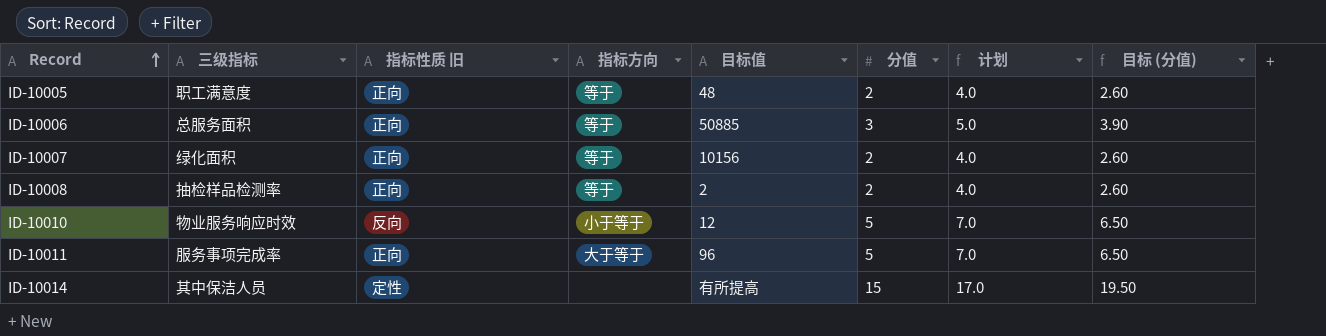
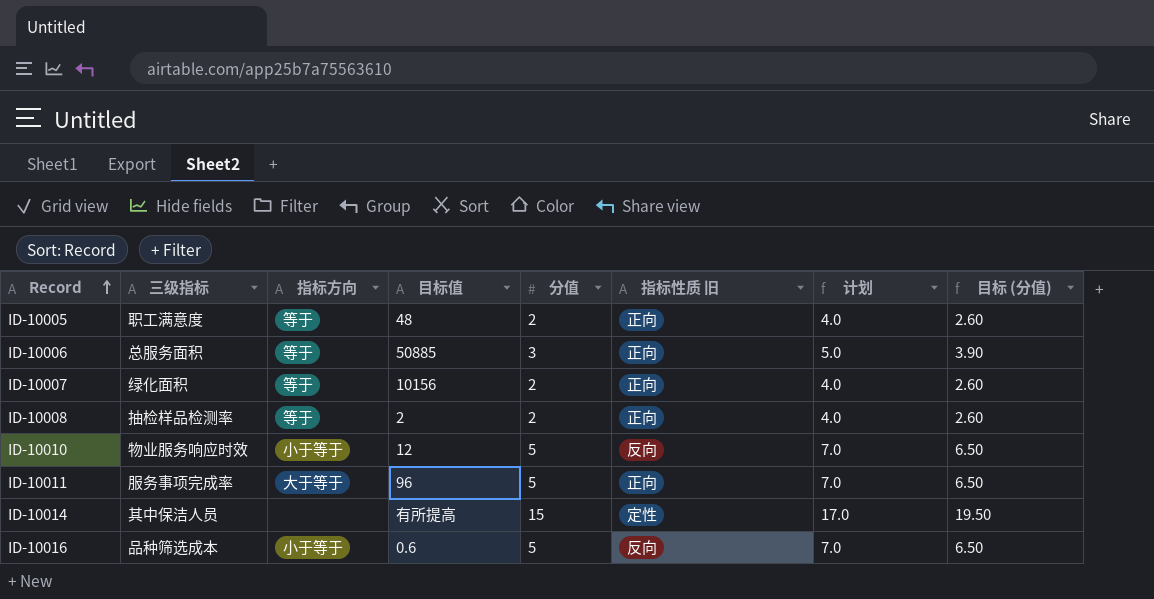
column 指标性质 旧 | position: 3 -> 6
row ID-10016: none -> 品种筛选成本 | 小于等于 | 0.6 | 5 | 反向 | 7.0 | 6.50

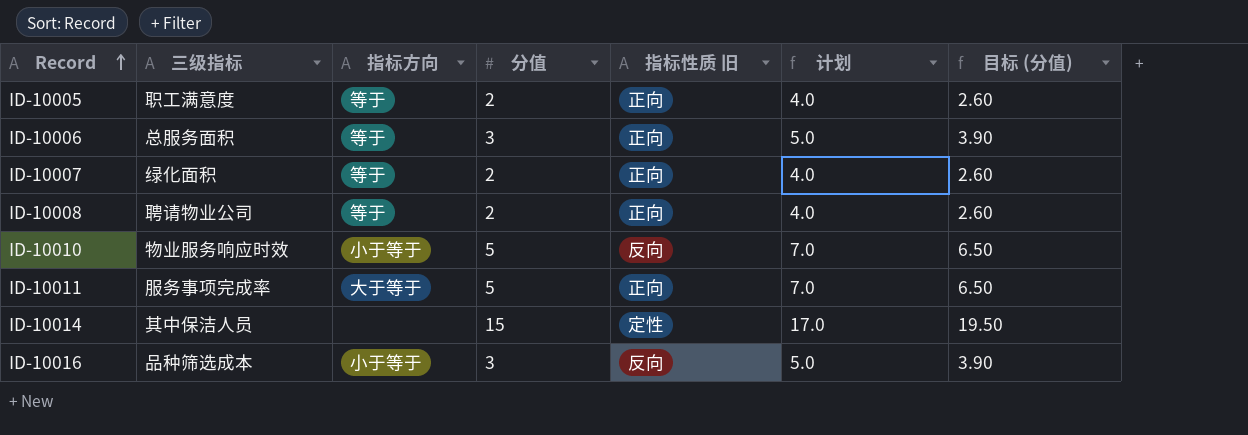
column 目标值 | position: 4 -> none
ID-10008 | 三级指标: 抽检样品检测率 -> 聘请物业公司
ID-10016 | 分值: 5 -> 3
ID-10016 | 计划: 7.0 -> 5.0
ID-10016 | 目标 (分值): 6.50 -> 3.90

